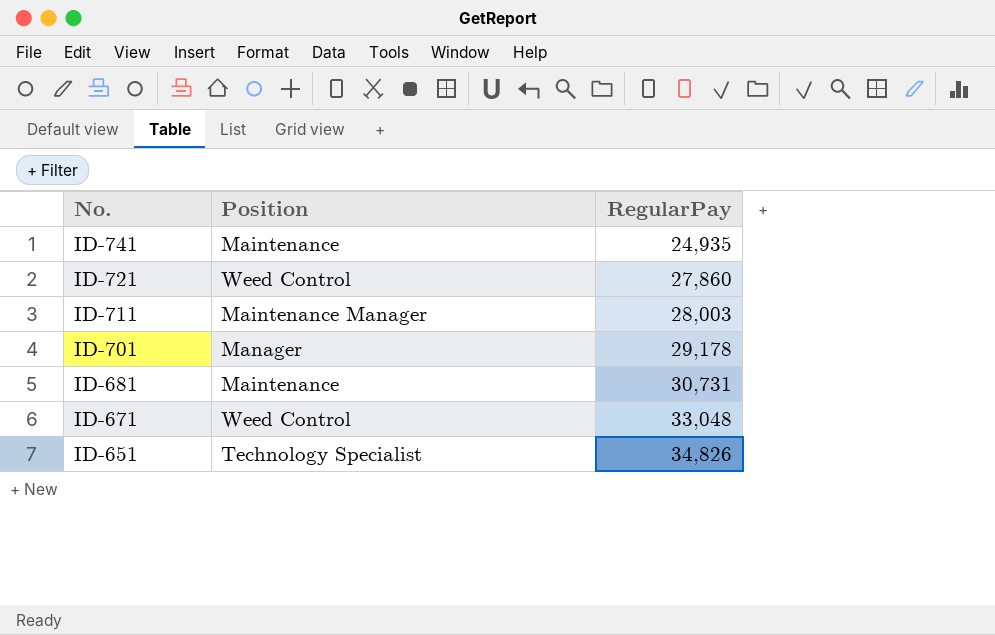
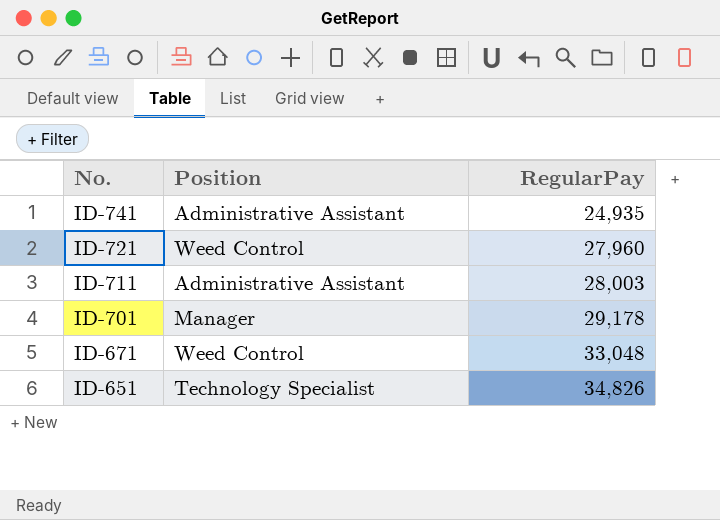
row ID-681: Maintenance | 30,731 -> none
ID-741 | Position: Maintenance -> Administrative Assistant
ID-721 | RegularPay: 27,860 -> 27,960
ID-711 | Position: Maintenance Manager -> Administrative Assistant

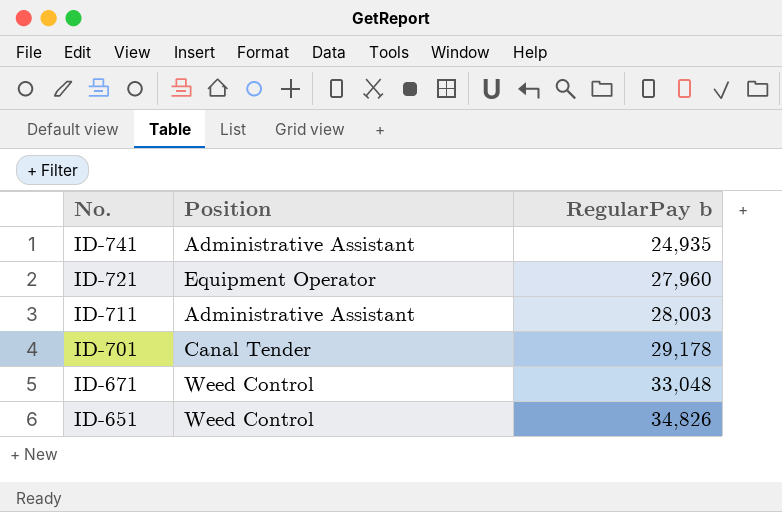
column name: RegularPay -> RegularPay b
ID-721 | Position: Weed Control -> Equipment Operator
ID-701 | Position: Manager -> Canal Tender
ID-651 | Position: Technology Specialist -> Weed Control

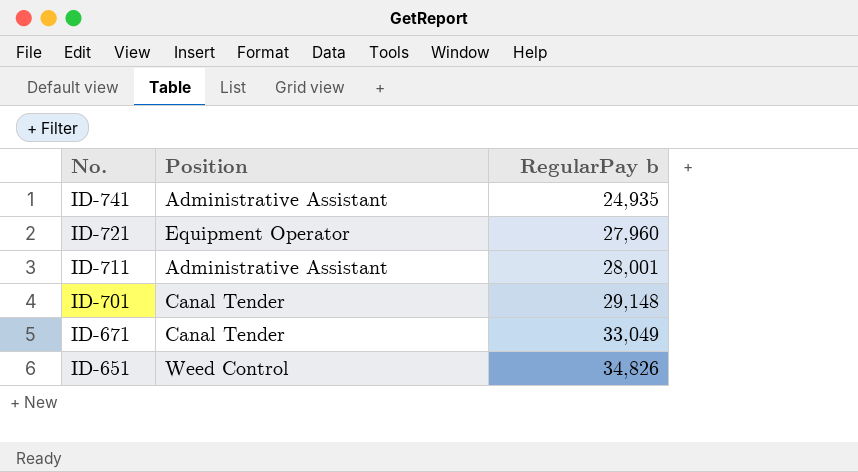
ID-711 | RegularPay b: 28,003 -> 28,001
ID-701 | RegularPay b: 29,178 -> 29,148
ID-671 | Position: Weed Control -> Canal Tender
ID-671 | RegularPay b: 33,048 -> 33,049

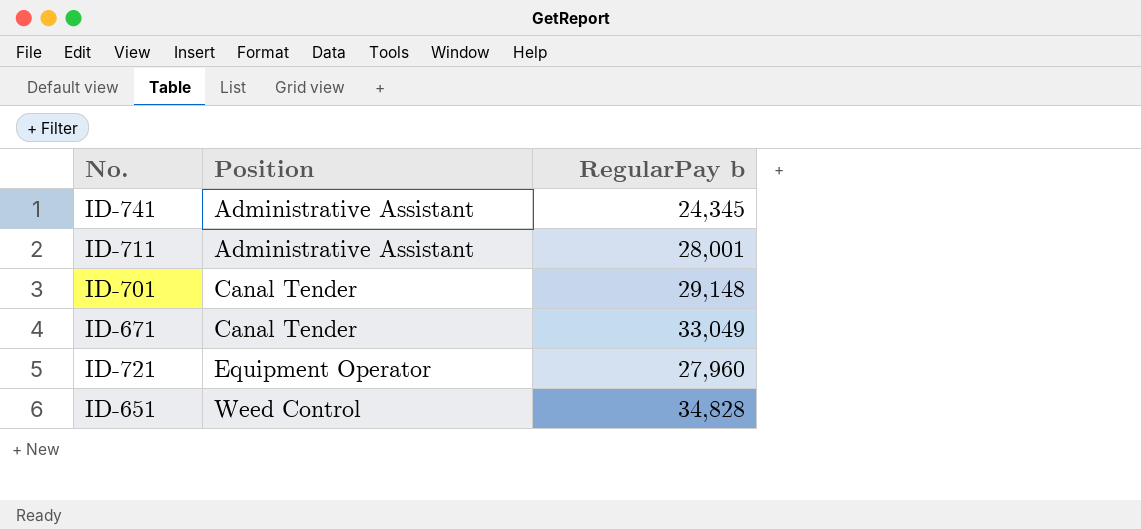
row order: No. descending -> Position ascending
ID-741 | RegularPay b: 24,935 -> 24,345
ID-651 | RegularPay b: 34,826 -> 34,828

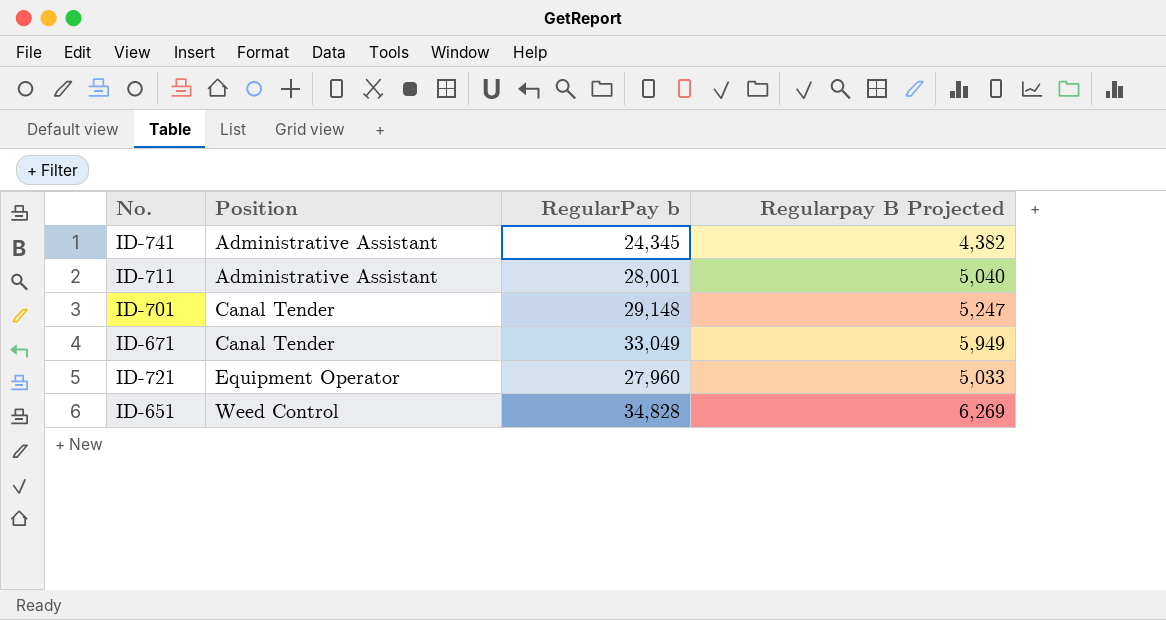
column Regularpay B Projected | formula: none -> [RegularPay b] * 0.18

